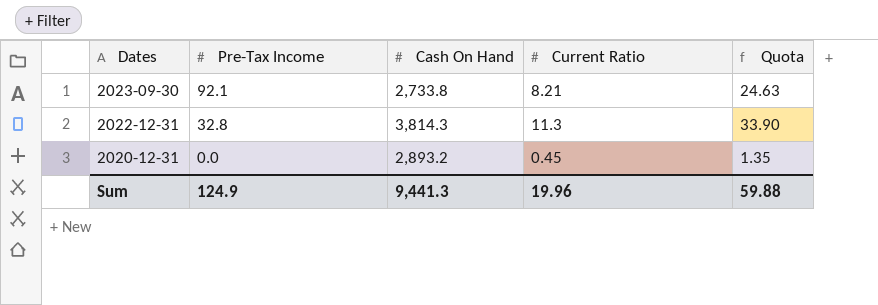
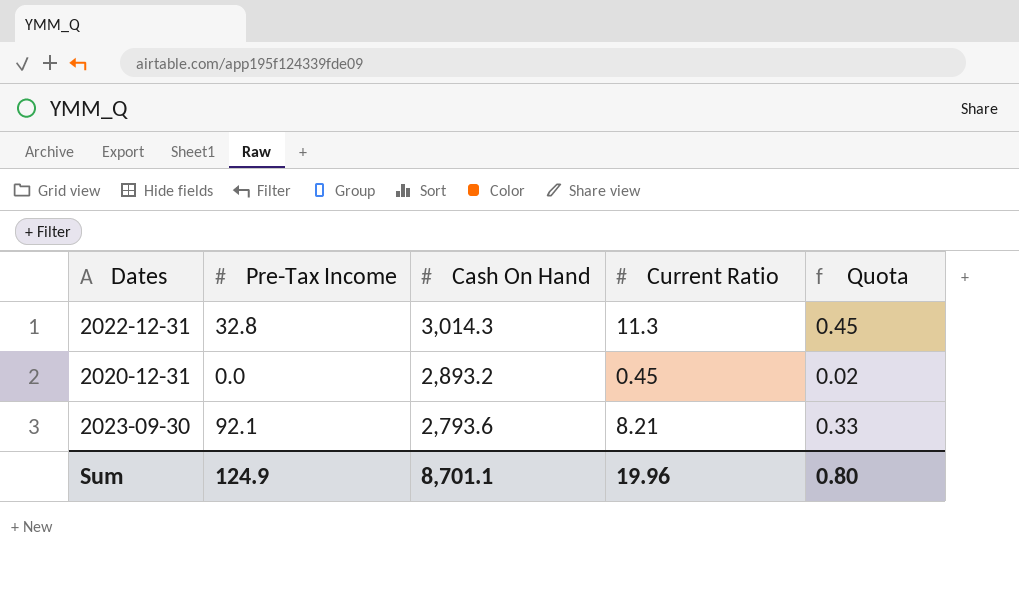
row order: Dates descending -> Cash On Hand descending
column Quota | formula: [Current Ratio] * 3 -> [Current Ratio] * 0.04
2022-12-31 | Cash On Hand: 3,814.3 -> 3,014.3
2023-09-30 | Cash On Hand: 2,733.8 -> 2,793.6
Sum | Cash On Hand: 9,441.3 -> 8,701.1
Sum | Quota: 59.88 -> 0.80

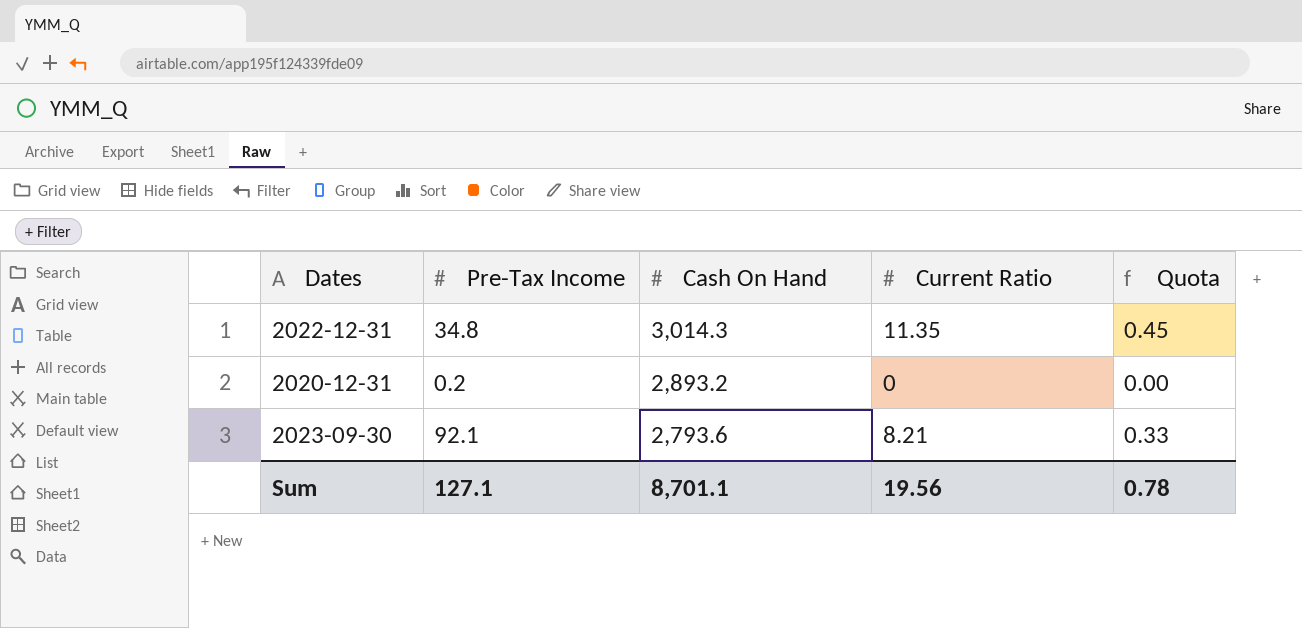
2022-12-31 | Pre-Tax Income: 32.8 -> 34.8
2022-12-31 | Current Ratio: 11.3 -> 11.35
2020-12-31 | Pre-Tax Income: 0.0 -> 0.2
2020-12-31 | Current Ratio: 0.45 -> 0
2020-12-31 | Quota: 0.02 -> 0.00
Sum | Pre-Tax Income: 124.9 -> 127.1
Sum | Current Ratio: 19.96 -> 19.56
Sum | Quota: 0.80 -> 0.78

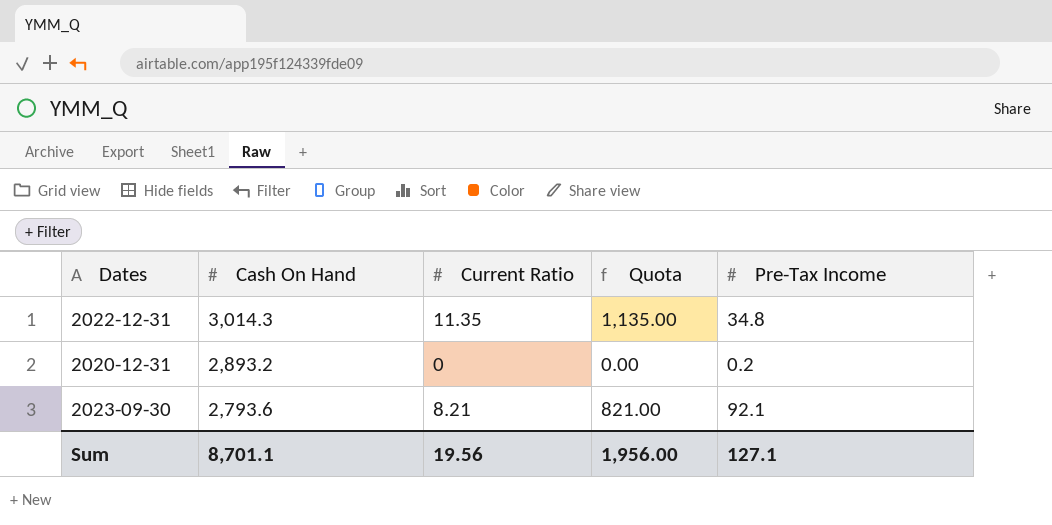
column Quota | formula: [Current Ratio] * 0.04 -> [Current Ratio] * 100
column Pre-Tax Income | position: 2 -> 5
Sum | Quota: 0.78 -> 1,956.00

